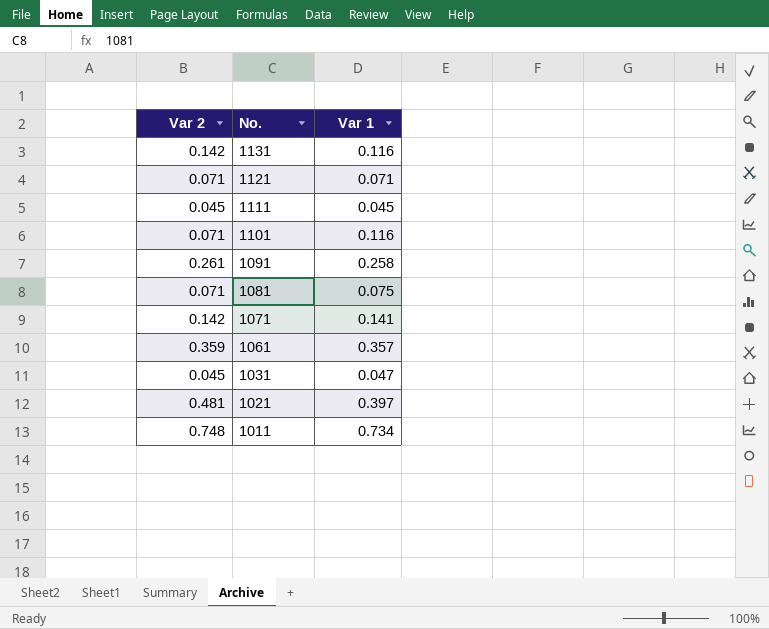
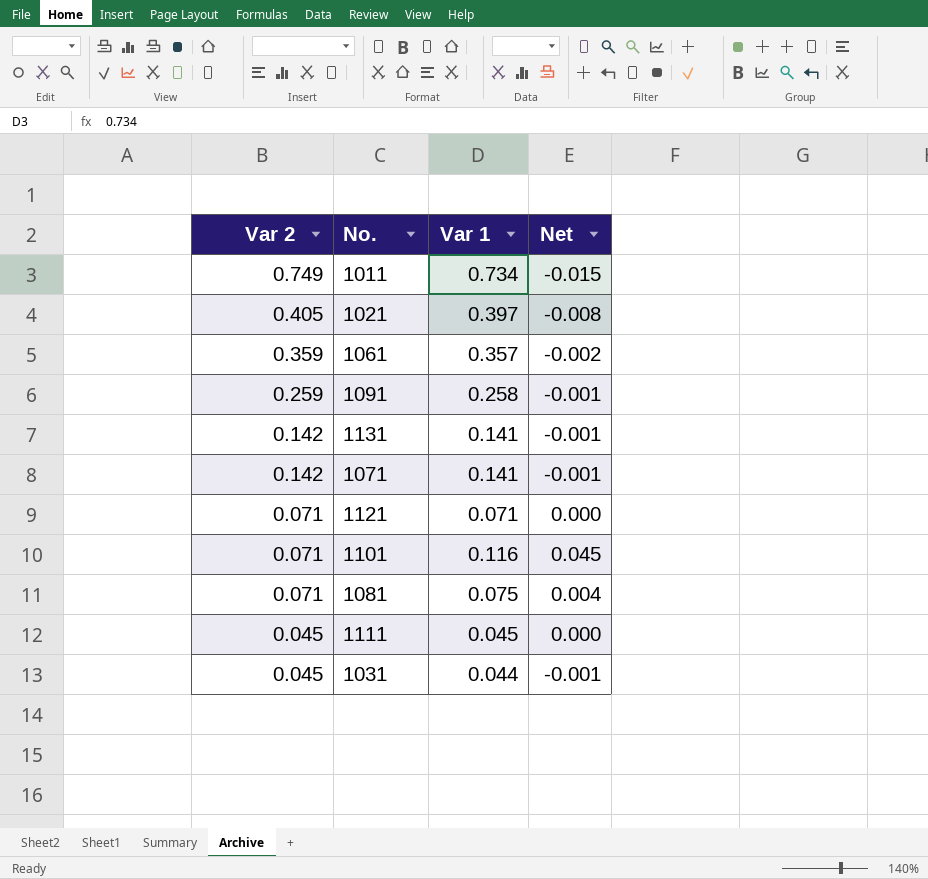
row order: No. descending -> Var 2 descending
column Net | formula: none -> [Var 1] - [Var 2]
1011 | Var 2: 0.748 -> 0.749
1021 | Var 2: 0.481 -> 0.405
1091 | Var 2: 0.261 -> 0.259
1131 | Var 1: 0.116 -> 0.141
1031 | Var 1: 0.047 -> 0.044

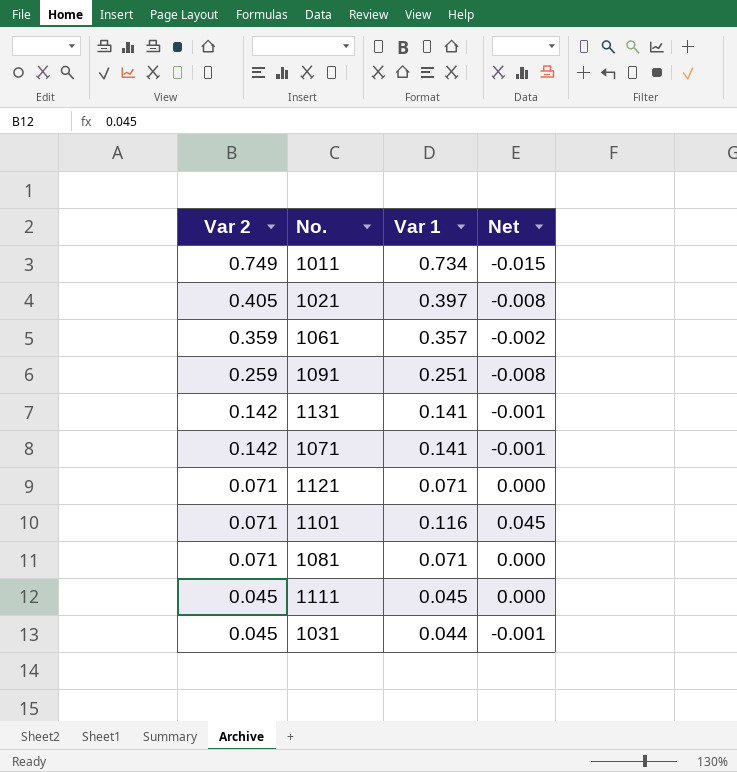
1091 | Var 1: 0.258 -> 0.251
1091 | Net: -0.001 -> -0.008
1081 | Var 1: 0.075 -> 0.071
1081 | Net: 0.004 -> 0.000

